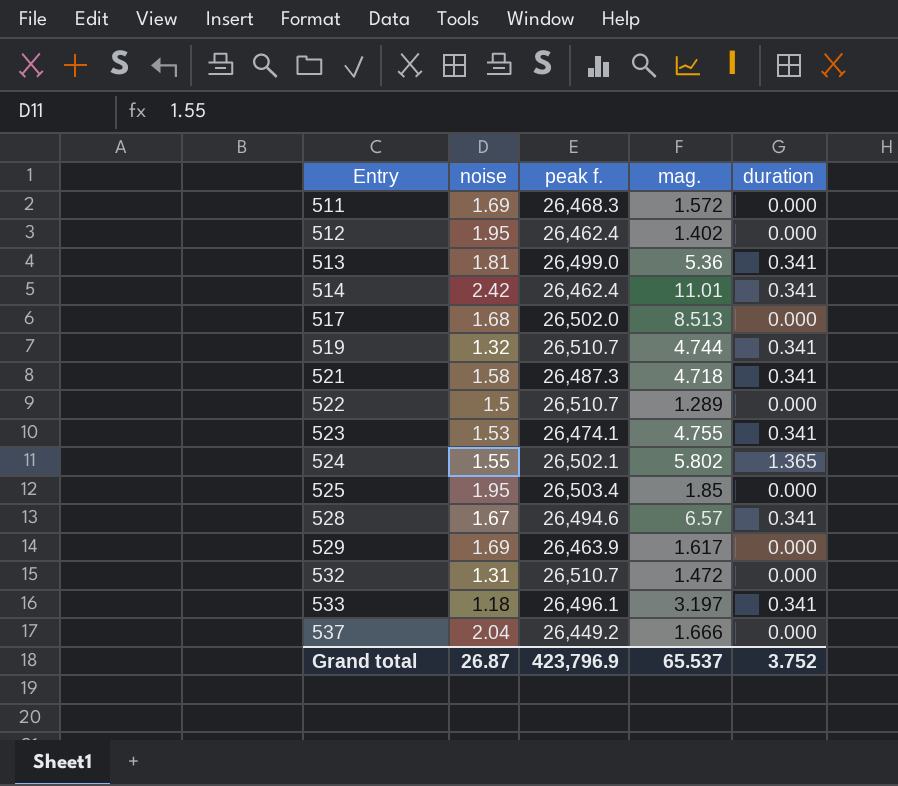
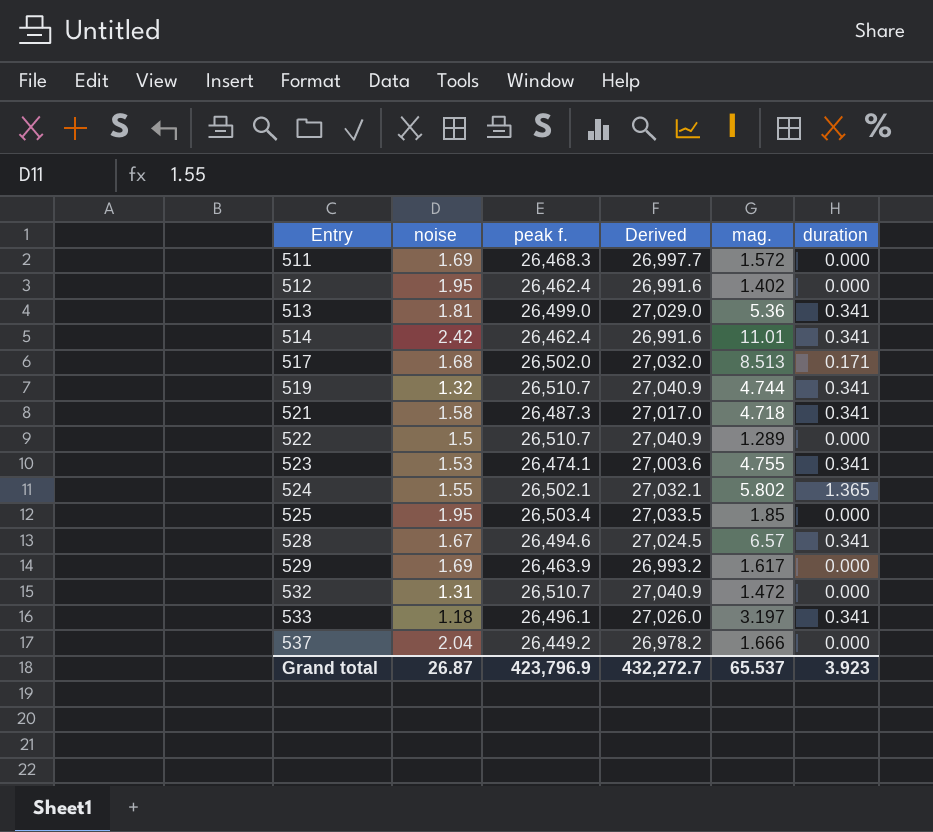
column Derived | formula: none -> [peak f.] * 1.02
517 | duration: 0.000 -> 0.171
Grand total | duration: 3.752 -> 3.923

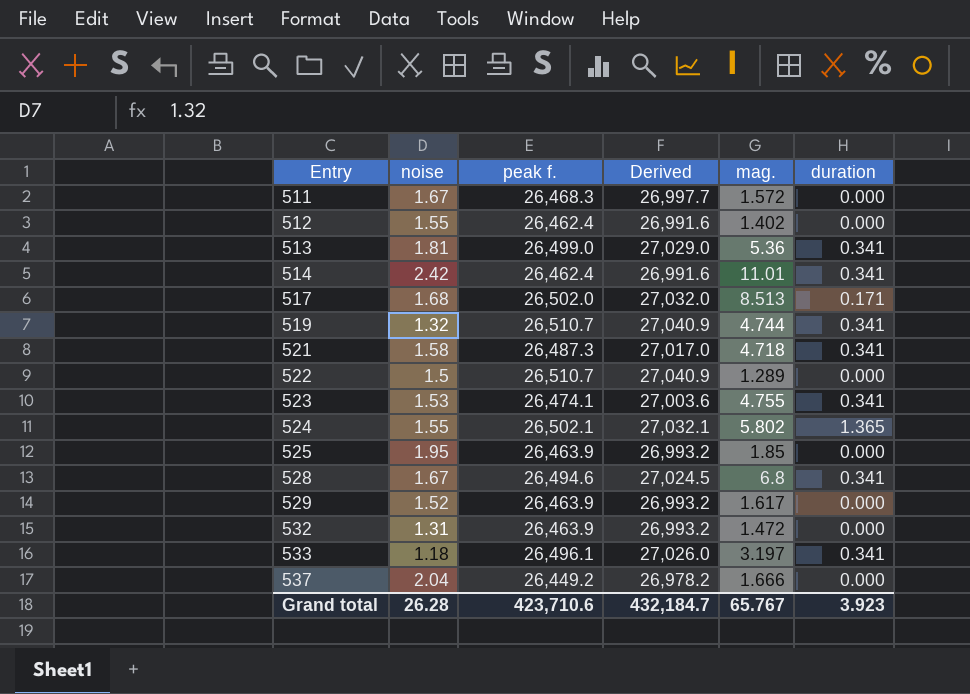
511 | noise: 1.69 -> 1.67
512 | noise: 1.95 -> 1.55
525 | peak f.: 26,503.4 -> 26,463.9
525 | Derived: 27,033.5 -> 26,993.2
528 | mag.: 6.57 -> 6.8
529 | noise: 1.69 -> 1.52
532 | peak f.: 26,510.7 -> 26,463.9
532 | Derived: 27,040.9 -> 26,993.2
Grand total | noise: 26.87 -> 26.28
Grand total | peak f.: 423,796.9 -> 423,710.6
Grand total | Derived: 432,272.7 -> 432,184.7
Grand total | mag.: 65.537 -> 65.767

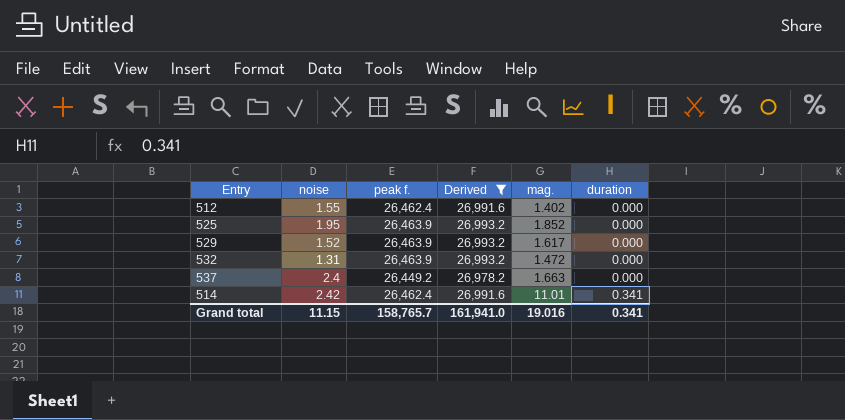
filter: none -> Derived <= 26,993.2
row order: Entry ascending -> duration ascending
525 | mag.: 1.85 -> 1.852
537 | noise: 2.04 -> 2.4
537 | mag.: 1.666 -> 1.663
Grand total | noise: 26.28 -> 11.15
Grand total | peak f.: 423,710.6 -> 158,765.7
Grand total | Derived: 432,184.7 -> 161,941.0
Grand total | mag.: 65.767 -> 19.016
Grand total | duration: 3.923 -> 0.341

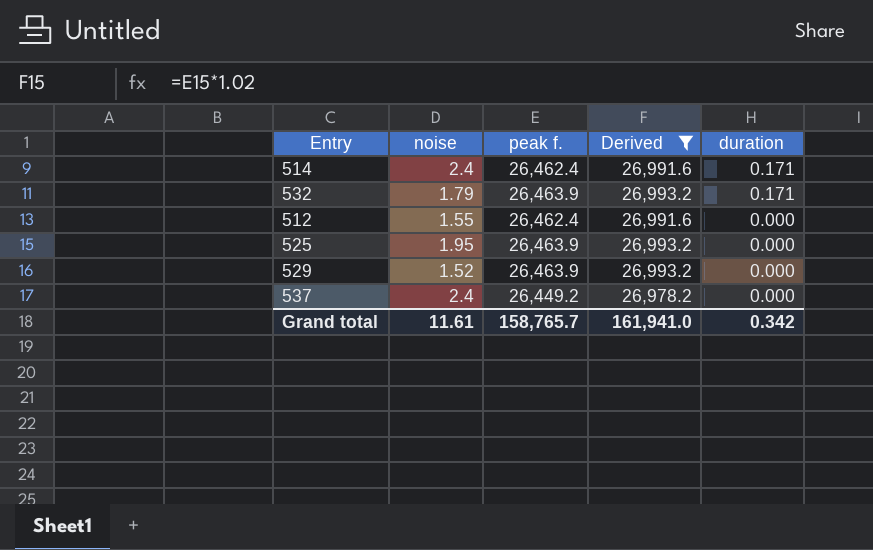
row order: duration ascending -> duration descending
column mag. | position: 5 -> none
514 | noise: 2.42 -> 2.4
514 | duration: 0.341 -> 0.171
532 | noise: 1.31 -> 1.79
532 | duration: 0.000 -> 0.171
Grand total | noise: 11.15 -> 11.61
Grand total | duration: 0.341 -> 0.342

